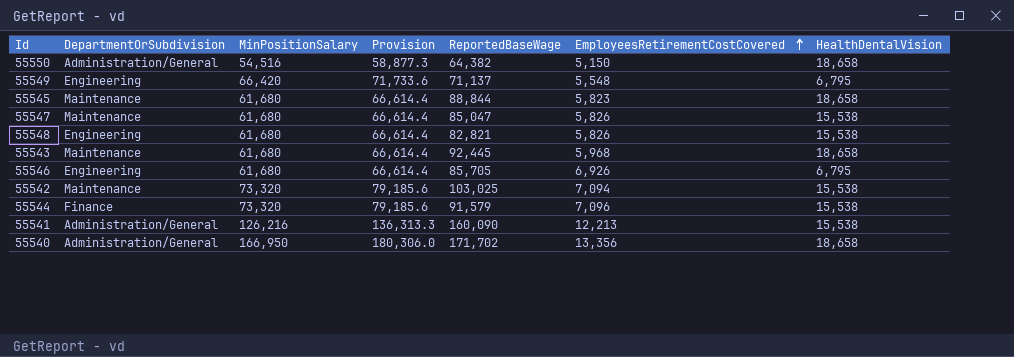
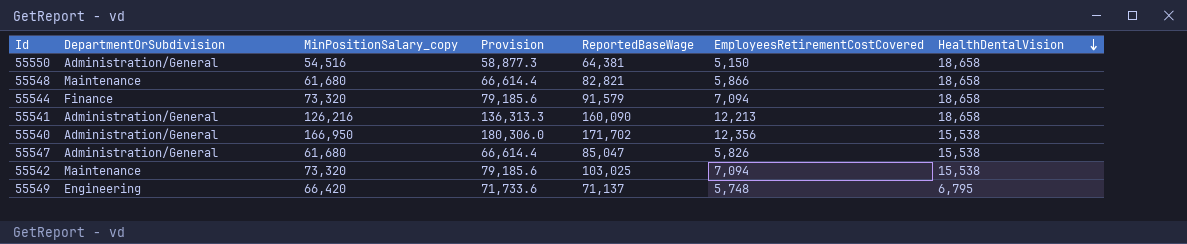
row order: EmployeesRetirementCostCovered ascending -> HealthDentalVision descending
column name: MinPositionSalary -> MinPositionSalary_copy
row 55545: Maintenance | 61,680 | 66,614.4 | 88,844 | 5,823 | 18,658 -> none
row 55543: Maintenance | 61,680 | 66,614.4 | 92,445 | 5,968 | 18,658 -> none
row 55546: Engineering | 61,680 | 66,614.4 | 85,705 | 6,926 | 6,795 -> none
55550 | ReportedBaseWage: 64,382 -> 64,381
55548 | DepartmentOrSubdivision: Engineering -> Maintenance
55548 | EmployeesRetirementCostCovered: 5,826 -> 5,866
55548 | HealthDentalVision: 15,538 -> 18,658
55544 | EmployeesRetirementCostCovered: 7,096 -> 7,094
55544 | HealthDentalVision: 15,538 -> 18,658
55541 | HealthDentalVision: 15,538 -> 18,658
55540 | EmployeesRetirementCostCovered: 13,356 -> 12,356
55540 | HealthDentalVision: 18,658 -> 15,538
55547 | DepartmentOrSubdivision: Maintenance -> Administration/General
55549 | EmployeesRetirementCostCovered: 5,548 -> 5,748

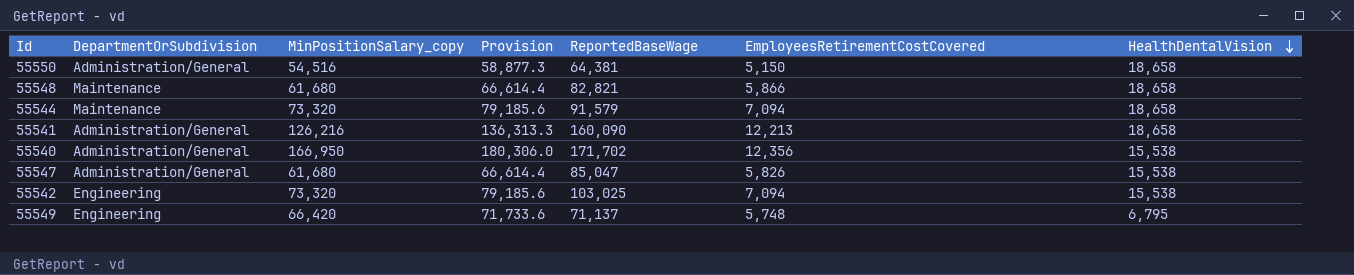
55544 | DepartmentOrSubdivision: Finance -> Maintenance
55542 | DepartmentOrSubdivision: Maintenance -> Engineering

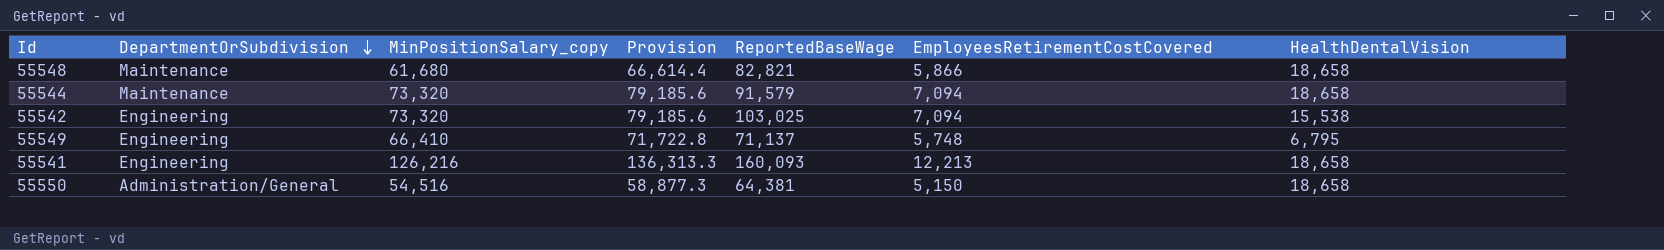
row order: HealthDentalVision descending -> DepartmentOrSubdivision descending
row 55540: Administration/General | 166,950 | 180,306.0 | 171,702 | 12,356 | 15,538 -> none
row 55547: Administration/General | 61,680 | 66,614.4 | 85,047 | 5,826 | 15,538 -> none
55549 | MinPositionSalary_copy: 66,420 -> 66,410
55549 | Provision: 71,733.6 -> 71,722.8
55541 | DepartmentOrSubdivision: Administration/General -> Engineering
55541 | ReportedBaseWage: 160,090 -> 160,093

